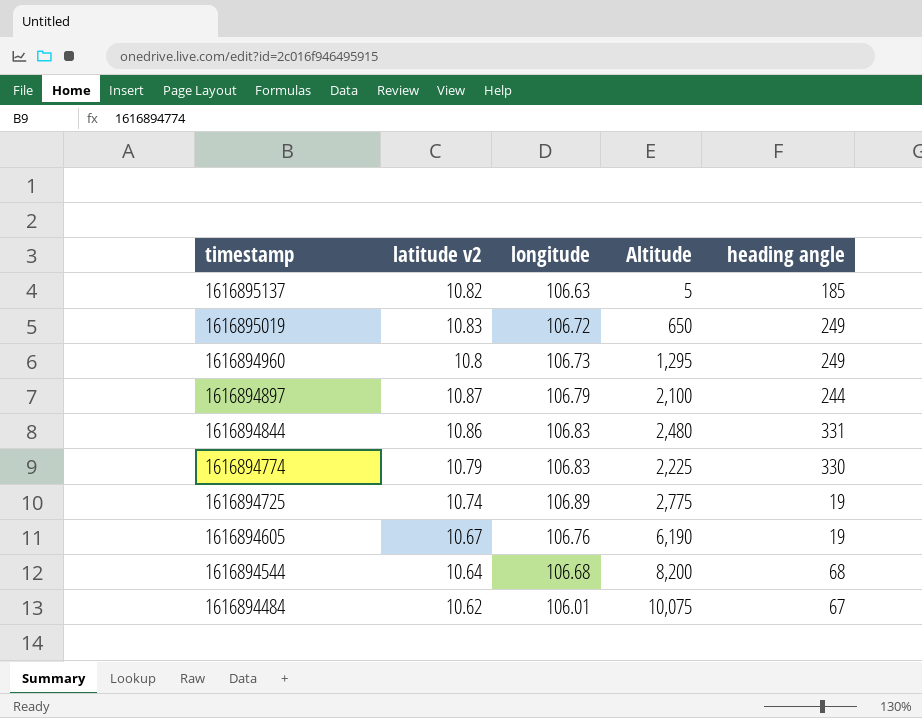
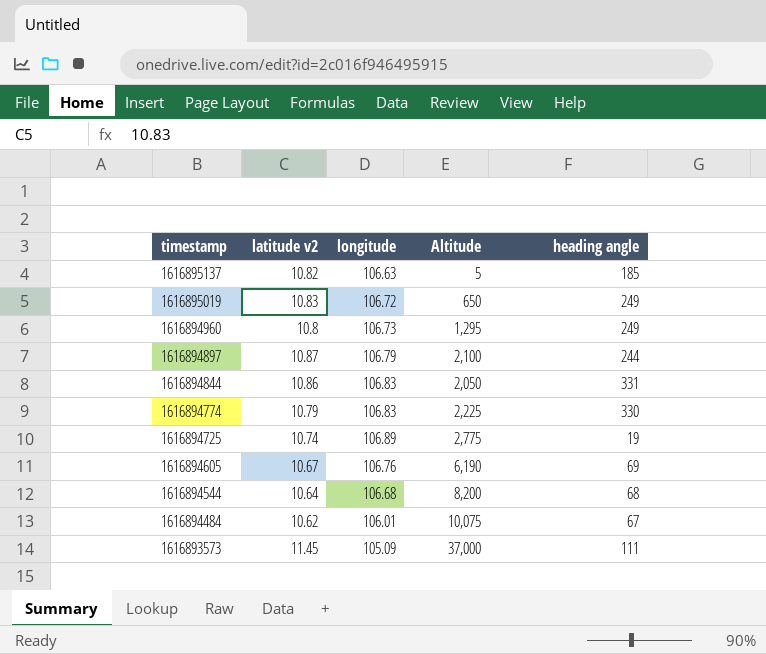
1616894844 | Altitude: 2,480 -> 2,050
1616894605 | heading angle: 19 -> 69
row 1616893573: none -> 11.45 | 105.09 | 37,000 | 111

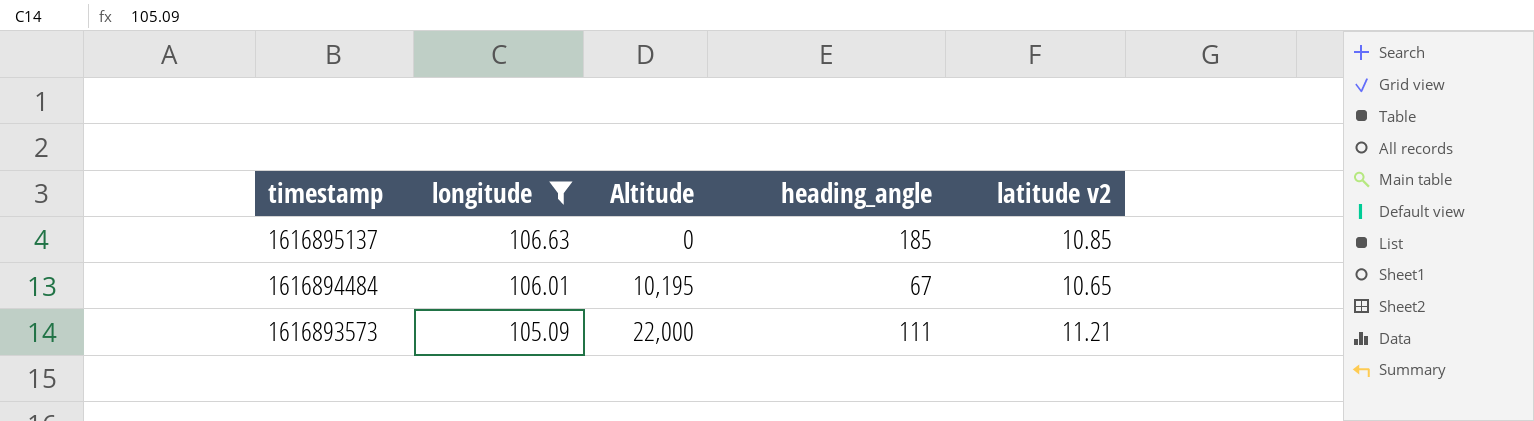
filter: none -> longitude <= 106.63
column name: heading angle -> heading_angle
column latitude v2 | position: 2 -> 5
1616895137 | Altitude: 5 -> 0
1616895137 | latitude v2: 10.82 -> 10.85
1616894484 | Altitude: 10,075 -> 10,195
1616894484 | latitude v2: 10.62 -> 10.65
1616893573 | Altitude: 37,000 -> 22,000
1616893573 | latitude v2: 11.45 -> 11.21

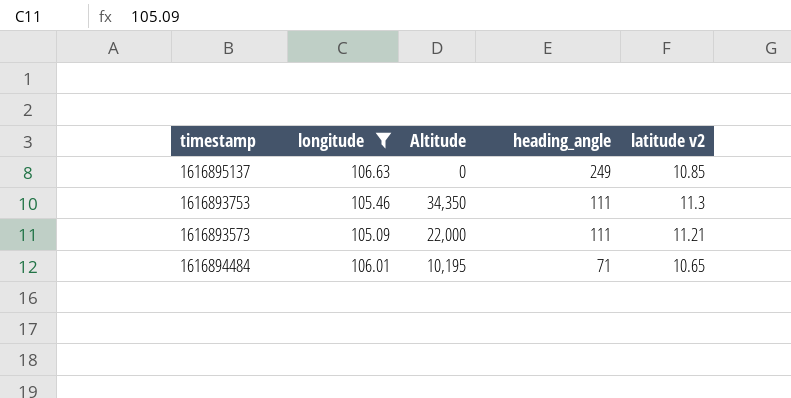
row order: timestamp descending -> heading_angle descending
1616895137 | heading_angle: 185 -> 249
row 1616893753: none -> 105.46 | 34,350 | 111 | 11.3
1616894484 | heading_angle: 67 -> 71

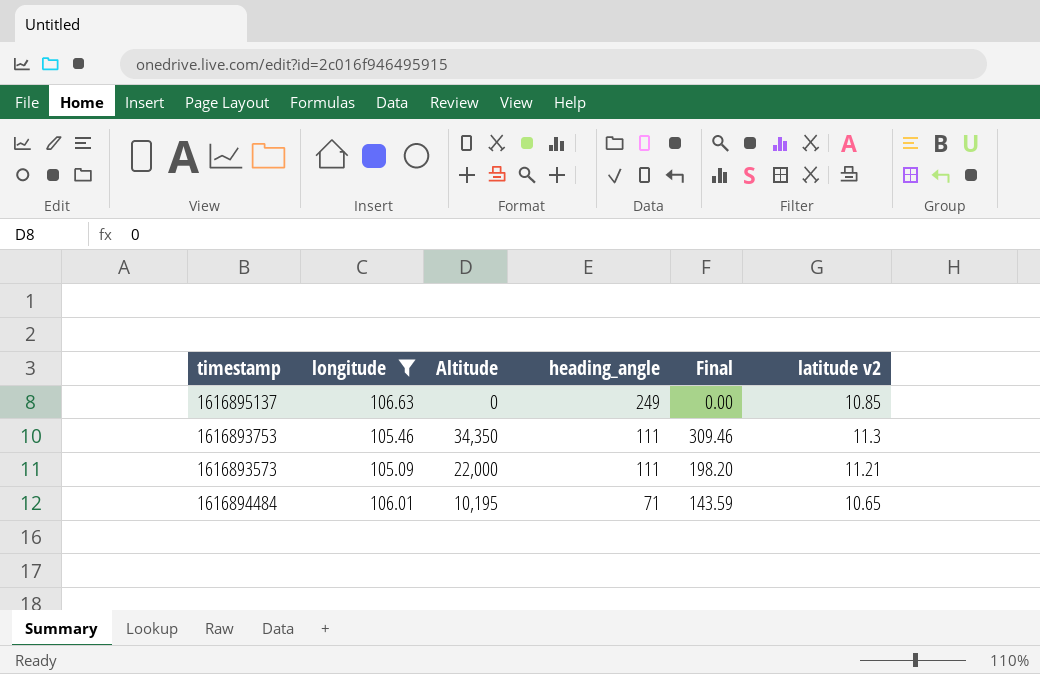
column Final | formula: none -> [Altitude] / [heading_angle]

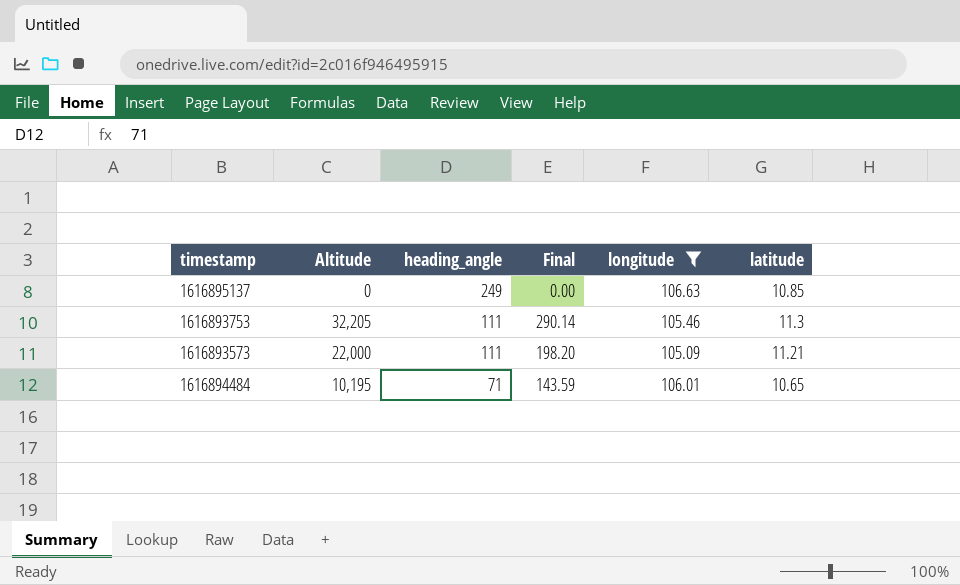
column longitude | position: 2 -> 5
column name: latitude v2 -> latitude
1616893753 | Altitude: 34,350 -> 32,205
1616893753 | Final: 309.46 -> 290.14

